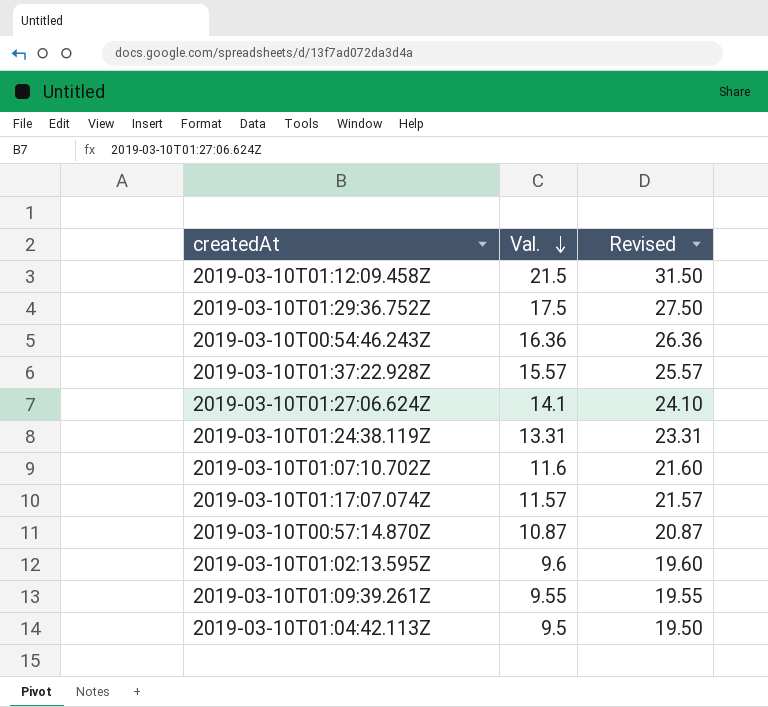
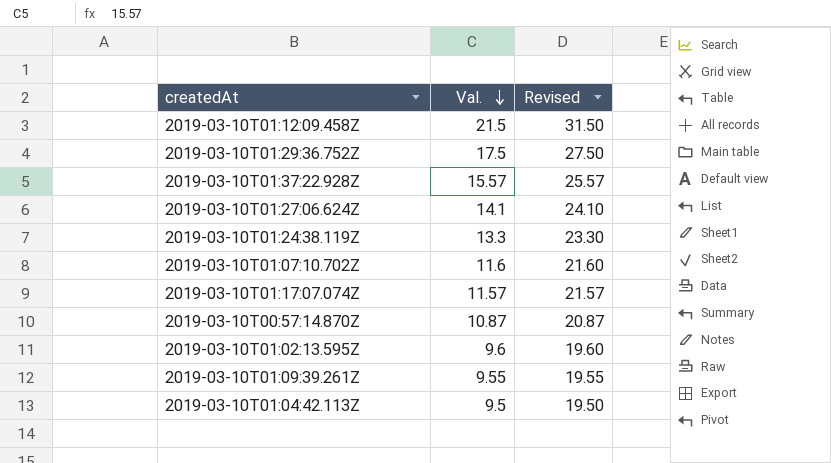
row 2019-03-10T00:54:46.243Z: 16.36 | 26.36 -> none
2019-03-10T01:24:38.119Z | Val.: 13.31 -> 13.3
2019-03-10T01:24:38.119Z | Revised: 23.31 -> 23.30

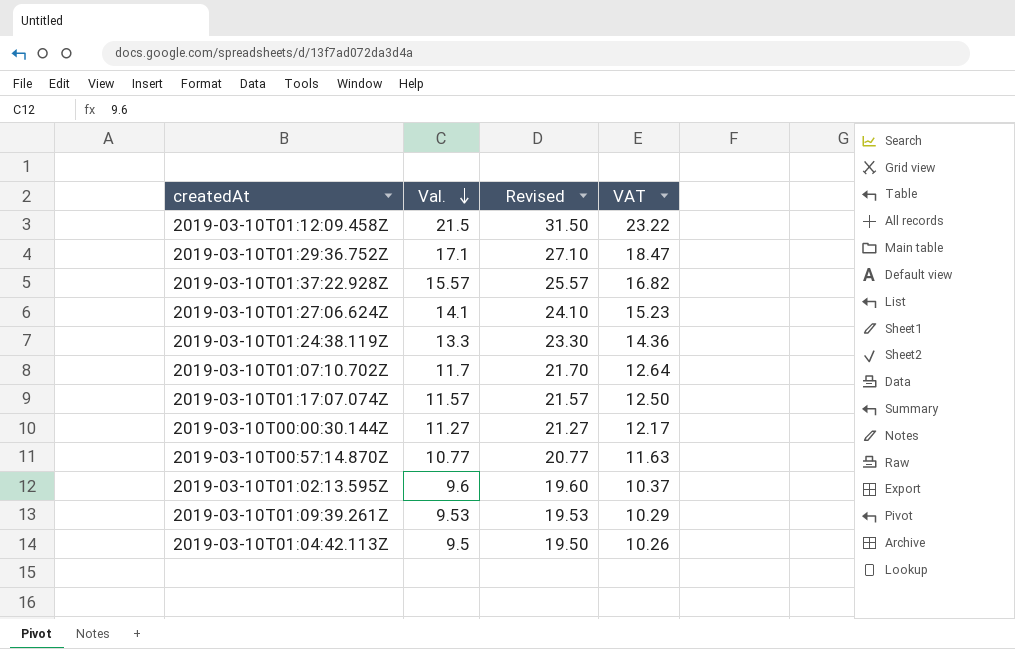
column VAT | formula: none -> [Val.] * 1.08
2019-03-10T01:29:36.752Z | Val.: 17.5 -> 17.1
2019-03-10T01:29:36.752Z | Revised: 27.50 -> 27.10
2019-03-10T01:07:10.702Z | Val.: 11.6 -> 11.7
2019-03-10T01:07:10.702Z | Revised: 21.60 -> 21.70
row 2019-03-10T00:00:30.144Z: none -> 11.27 | 21.27 | 12.17
2019-03-10T00:57:14.870Z | Val.: 10.87 -> 10.77
2019-03-10T00:57:14.870Z | Revised: 20.87 -> 20.77
2019-03-10T01:09:39.261Z | Val.: 9.55 -> 9.53
2019-03-10T01:09:39.261Z | Revised: 19.55 -> 19.53

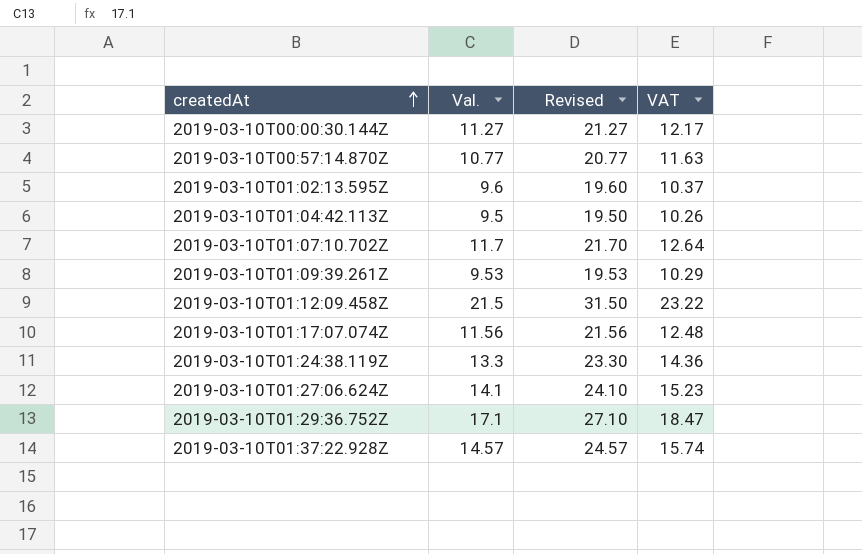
row order: Val. descending -> createdAt ascending
2019-03-10T01:17:07.074Z | Val.: 11.57 -> 11.56
2019-03-10T01:17:07.074Z | Revised: 21.57 -> 21.56
2019-03-10T01:17:07.074Z | VAT: 12.50 -> 12.48
2019-03-10T01:37:22.928Z | Val.: 15.57 -> 14.57
2019-03-10T01:37:22.928Z | Revised: 25.57 -> 24.57
2019-03-10T01:37:22.928Z | VAT: 16.82 -> 15.74

